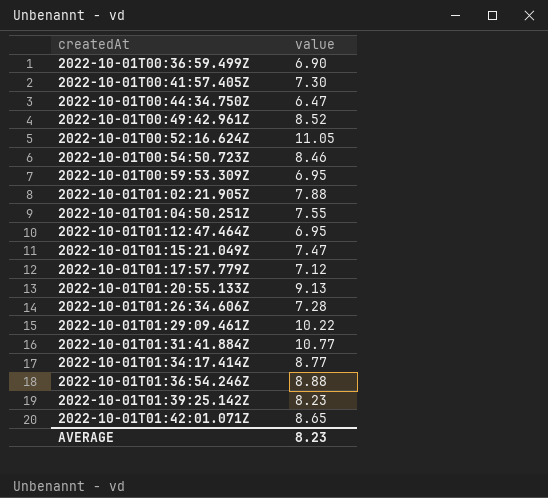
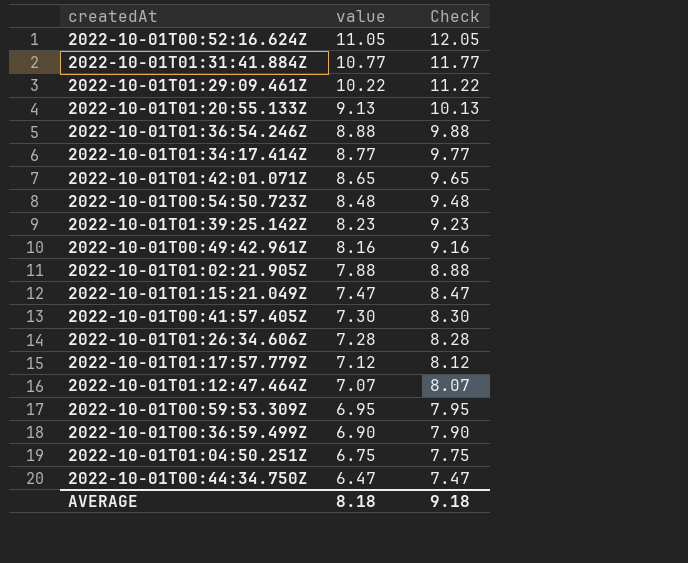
row order: createdAt ascending -> value descending
column Check | formula: none -> [value] + 1
2022-10-01T00:54:50.723Z | value: 8.46 -> 8.48
2022-10-01T00:49:42.961Z | value: 8.52 -> 8.16
2022-10-01T01:12:47.464Z | value: 6.95 -> 7.07
2022-10-01T01:04:50.251Z | value: 7.55 -> 6.75
AVERAGE | value: 8.23 -> 8.18

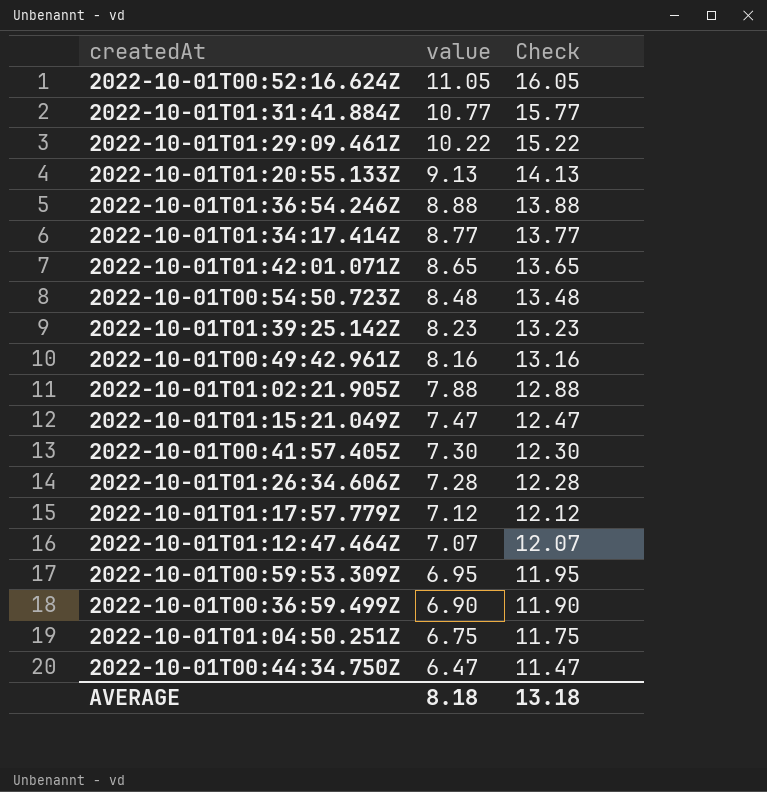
column Check | formula: [value] + 1 -> [value] + 5
AVERAGE | Check: 9.18 -> 13.18

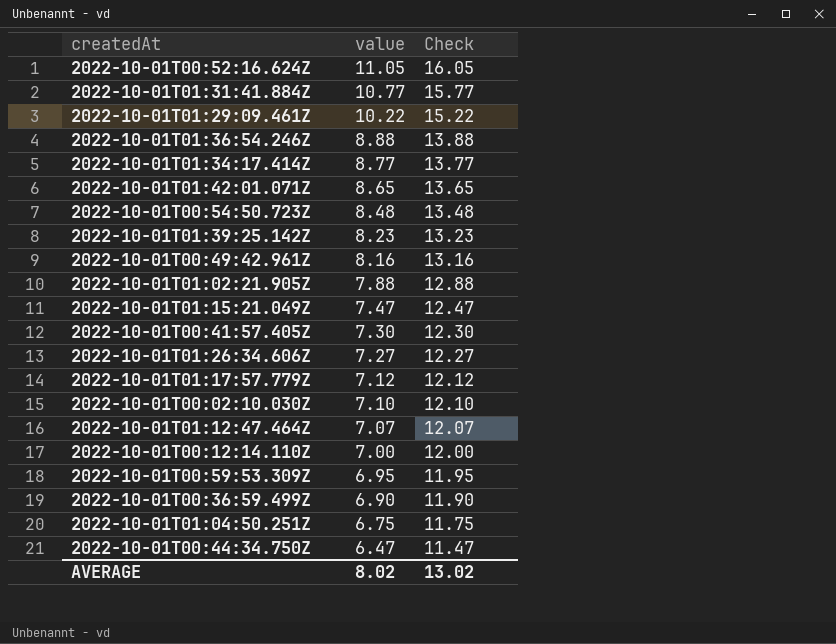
row 2022-10-01T01:20:55.133Z: 9.13 | 14.13 -> none
2022-10-01T01:26:34.606Z | value: 7.28 -> 7.27
2022-10-01T01:26:34.606Z | Check: 12.28 -> 12.27
row 2022-10-01T00:02:10.030Z: none -> 7.10 | 12.10
row 2022-10-01T00:12:14.110Z: none -> 7.00 | 12.00
AVERAGE | value: 8.18 -> 8.02
AVERAGE | Check: 13.18 -> 13.02

